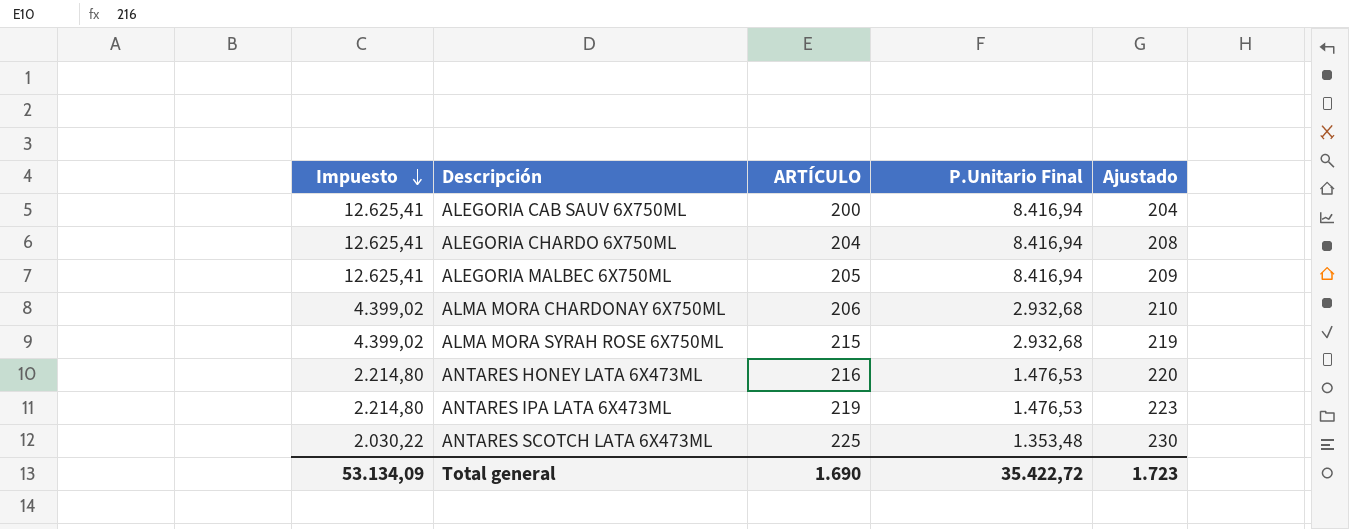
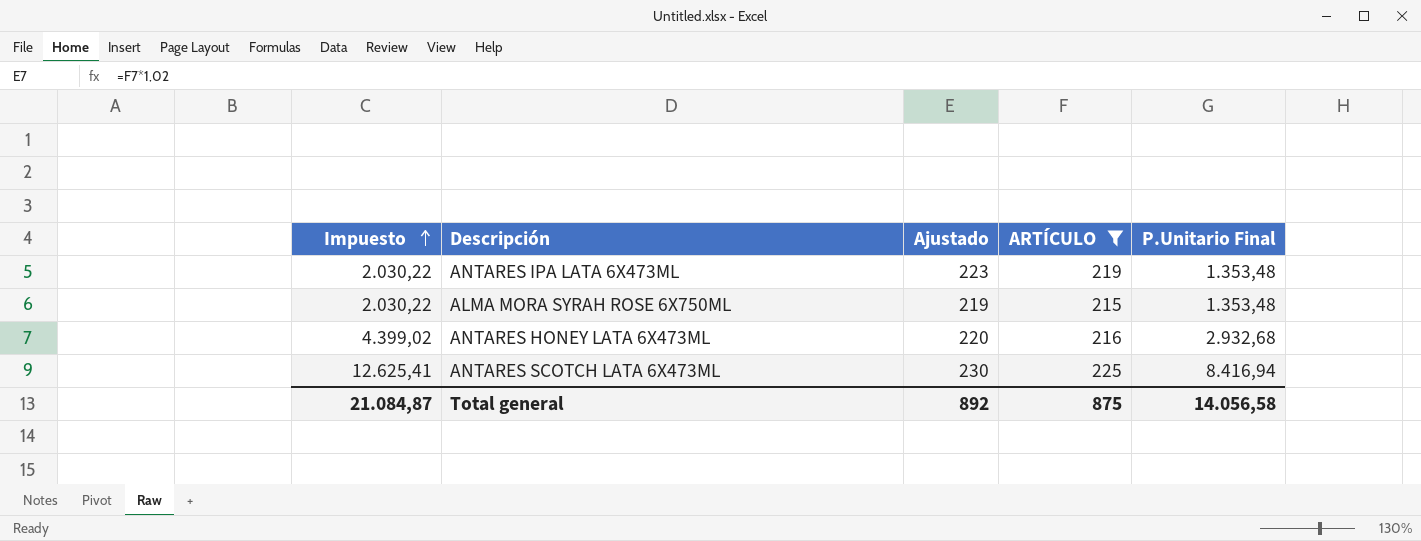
filter: none -> ARTÍCULO >= 215
row order: Impuesto descending -> Impuesto ascending
column Ajustado | position: 5 -> 3
ANTARES IPA LATA 6X473ML | Impuesto: 2.214,80 -> 2.030,22
ANTARES IPA LATA 6X473ML | P.Unitario Final: 1.476,53 -> 1.353,48
ALMA MORA SYRAH ROSE 6X750ML | Impuesto: 4.399,02 -> 2.030,22
ALMA MORA SYRAH ROSE 6X750ML | P.Unitario Final: 2.932,68 -> 1.353,48
ANTARES HONEY LATA 6X473ML | Impuesto: 2.214,80 -> 4.399,02
ANTARES HONEY LATA 6X473ML | P.Unitario Final: 1.476,53 -> 2.932,68
ANTARES SCOTCH LATA 6X473ML | Impuesto: 2.030,22 -> 12.625,41
ANTARES SCOTCH LATA 6X473ML | P.Unitario Final: 1.353,48 -> 8.416,94
Total general | Impuesto: 53.134,09 -> 21.084,87
Total general | Ajustado: 1.723 -> 892
Total general | ARTÍCULO: 1.690 -> 875
Total general | P.Unitario Final: 35.422,72 -> 14.056,58

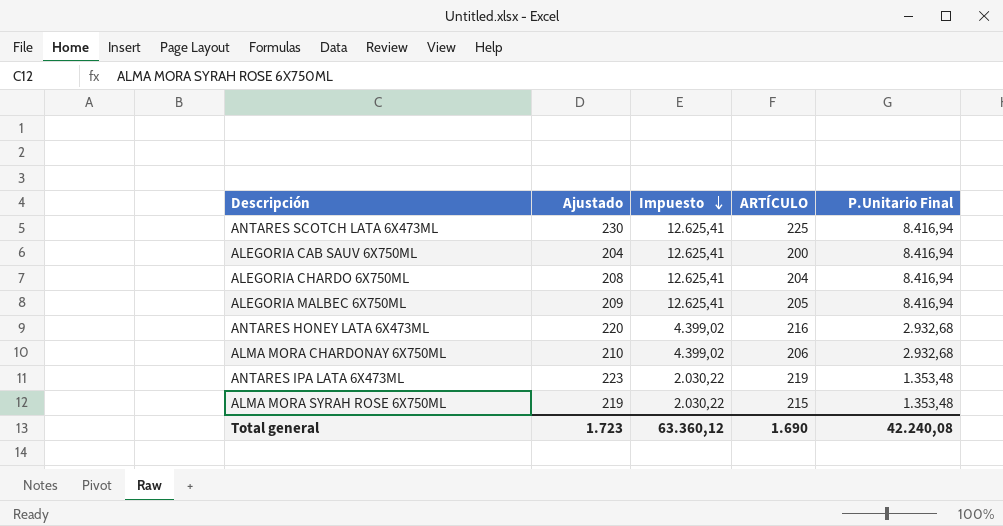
filter: ARTÍCULO >= 215 -> none
row order: Impuesto ascending -> Impuesto descending
column Impuesto | position: 1 -> 3
Total general | Ajustado: 892 -> 1.723
Total general | Impuesto: 21.084,87 -> 63.360,12
Total general | ARTÍCULO: 875 -> 1.690
Total general | P.Unitario Final: 14.056,58 -> 42.240,08

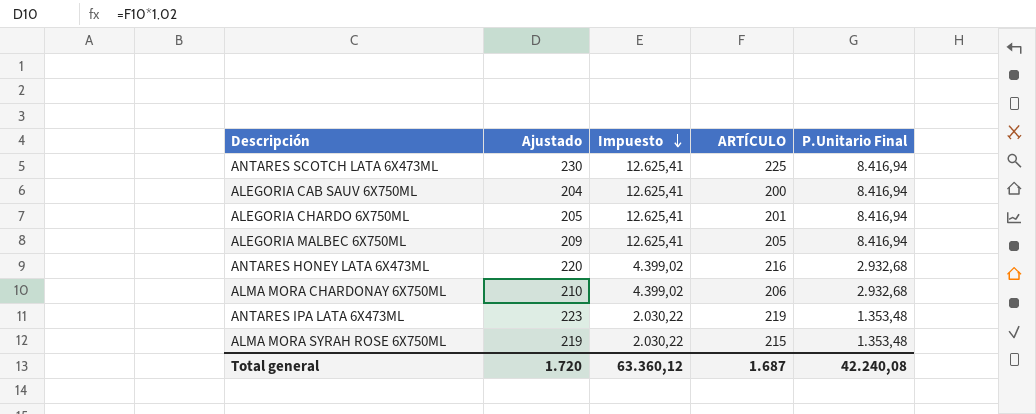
ALEGORIA CHARDO 6X750ML | Ajustado: 208 -> 205
ALEGORIA CHARDO 6X750ML | ARTÍCULO: 204 -> 201
Total general | Ajustado: 1.723 -> 1.720
Total general | ARTÍCULO: 1.690 -> 1.687

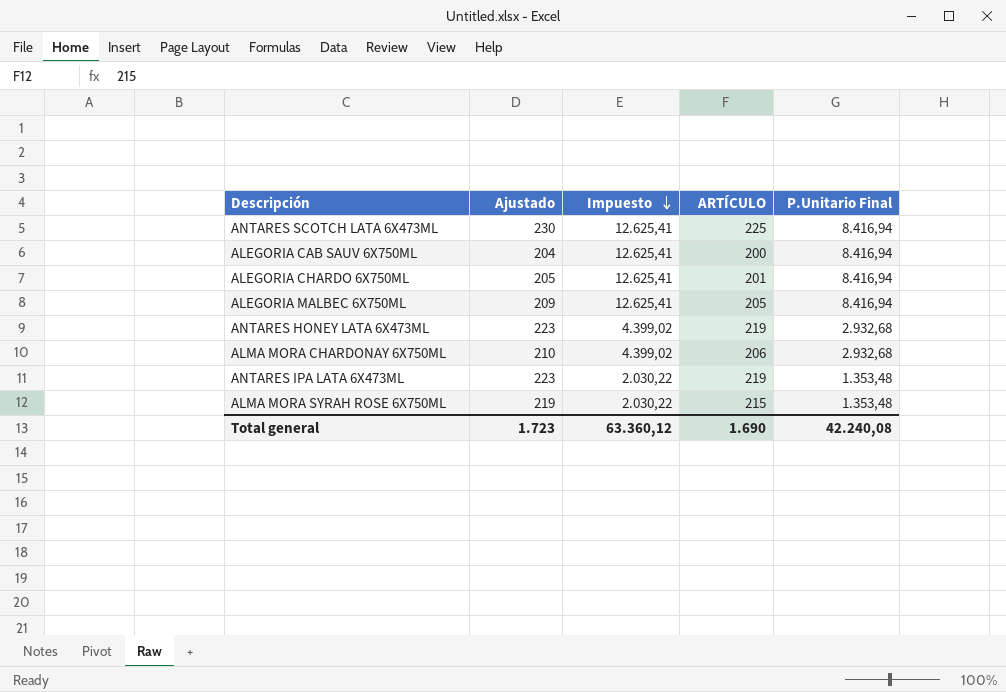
ANTARES HONEY LATA 6X473ML | Ajustado: 220 -> 223
ANTARES HONEY LATA 6X473ML | ARTÍCULO: 216 -> 219
Total general | Ajustado: 1.720 -> 1.723
Total general | ARTÍCULO: 1.687 -> 1.690

